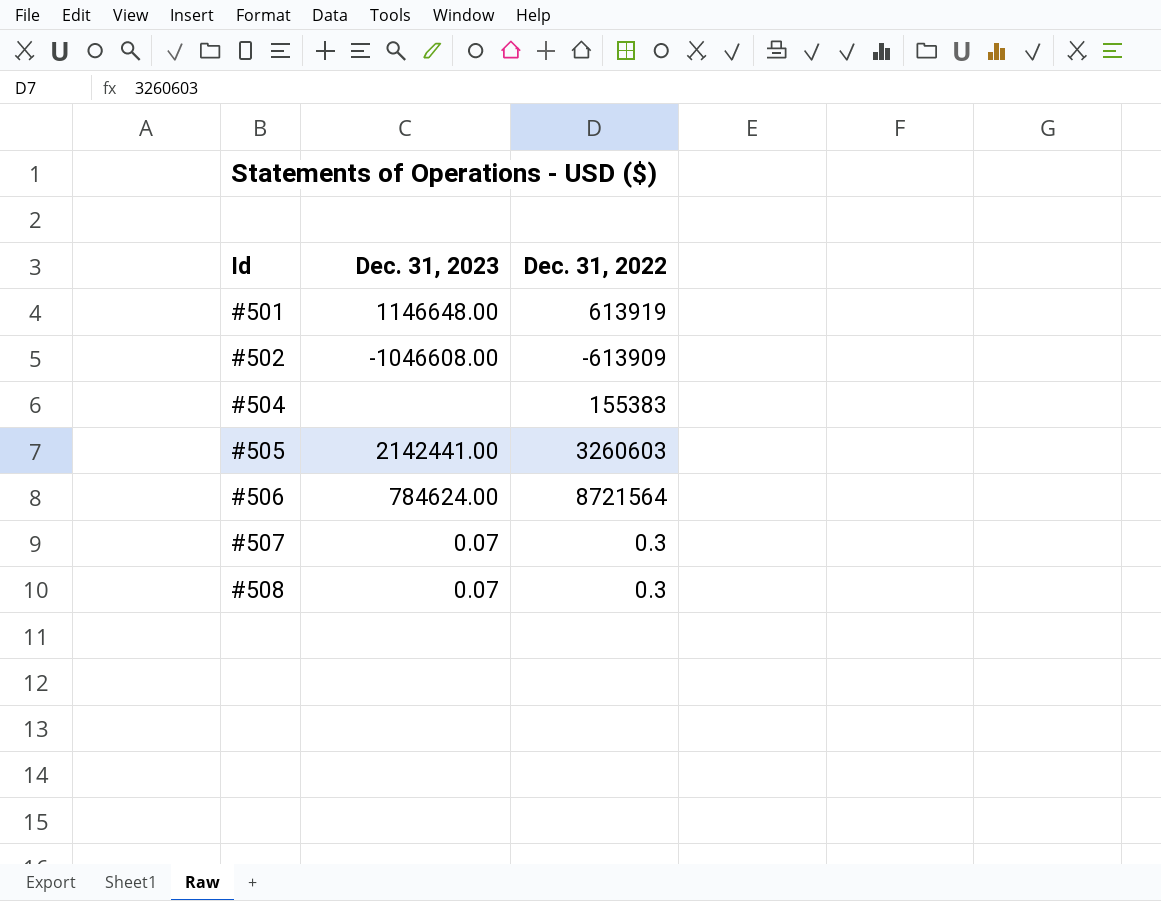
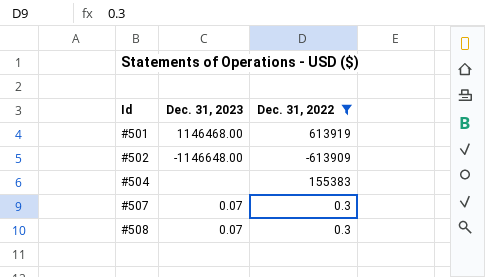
filter: none -> Dec. 31, 2022 <= 613919
#501 | Dec. 31, 2023: 1146648.00 -> 1146468.00
#502 | Dec. 31, 2023: -1046608.00 -> -1146648.00

